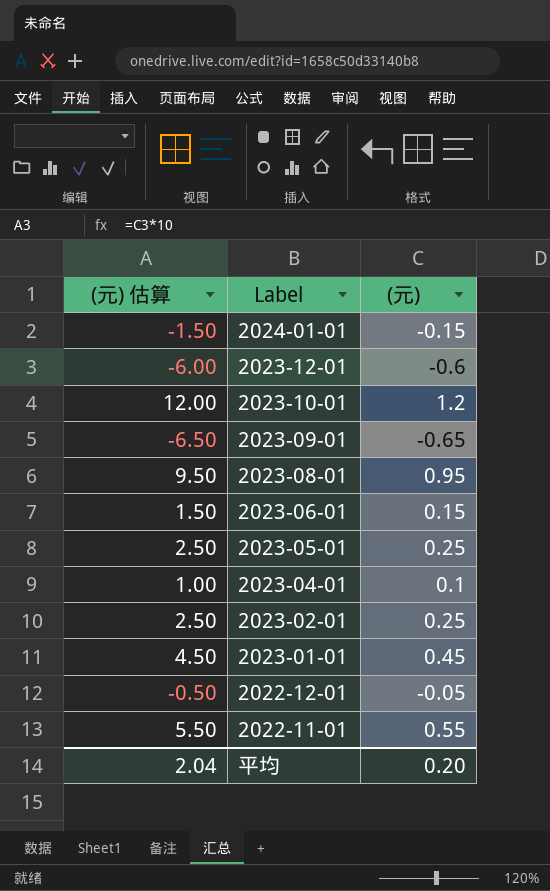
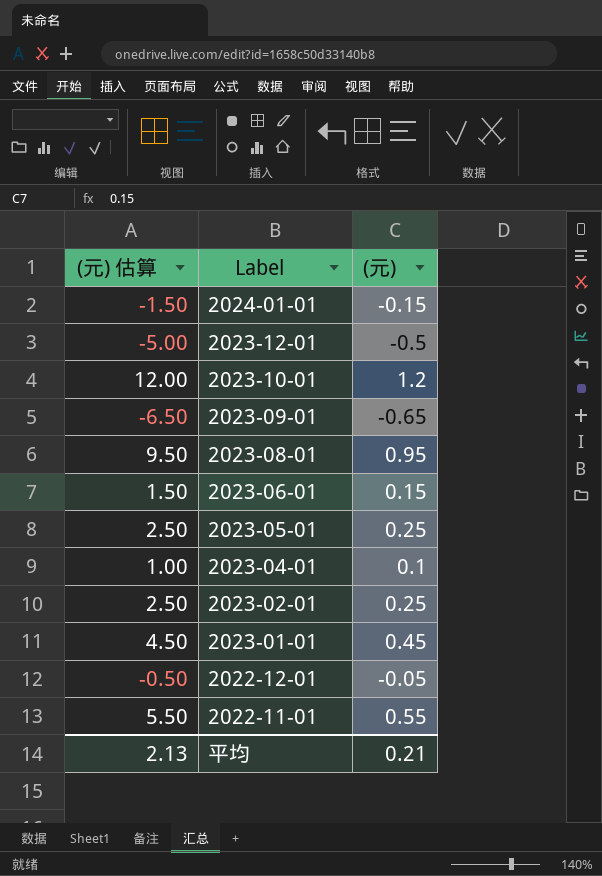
2023-12-01 | (元) 估算: -6.00 -> -5.00
2023-12-01 | (元): -0.6 -> -0.5
平均 | (元) 估算: 2.04 -> 2.13
平均 | (元): 0.20 -> 0.21

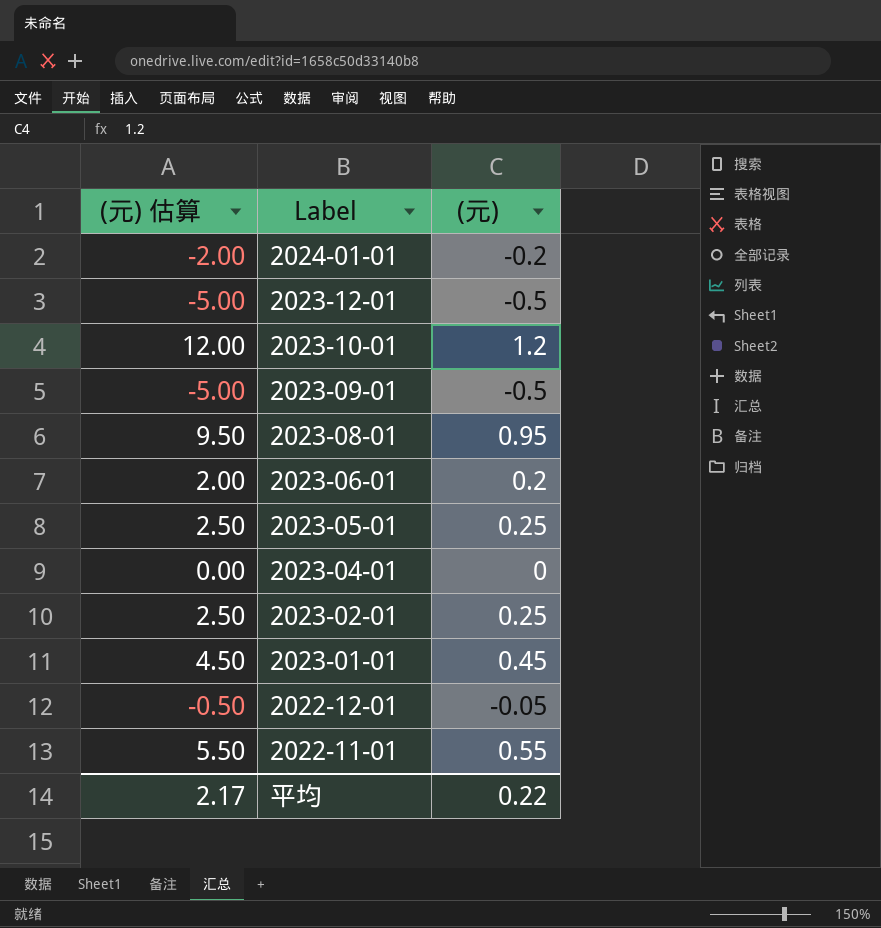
2024-01-01 | (元) 估算: -1.50 -> -2.00
2024-01-01 | (元): -0.15 -> -0.2
2023-09-01 | (元) 估算: -6.50 -> -5.00
2023-09-01 | (元): -0.65 -> -0.5
2023-06-01 | (元) 估算: 1.50 -> 2.00
2023-06-01 | (元): 0.15 -> 0.2
2023-04-01 | (元) 估算: 1.00 -> 0.00
2023-04-01 | (元): 0.1 -> 0
平均 | (元) 估算: 2.13 -> 2.17
平均 | (元): 0.21 -> 0.22

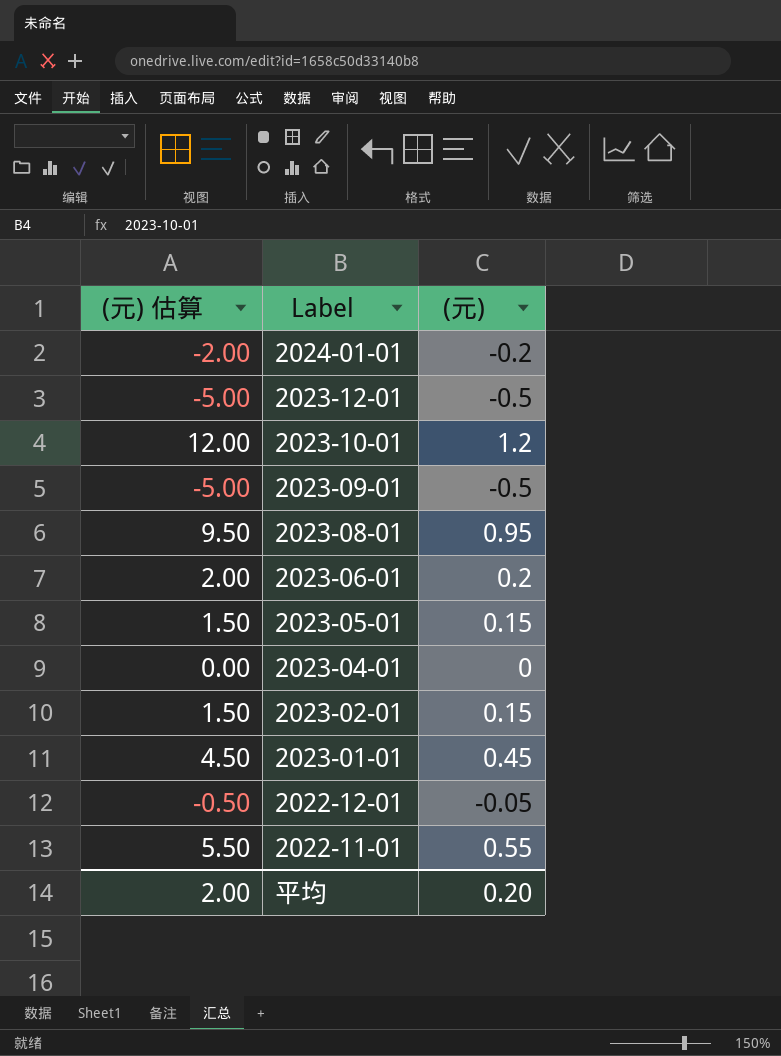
2023-05-01 | (元) 估算: 2.50 -> 1.50
2023-05-01 | (元): 0.25 -> 0.15
2023-02-01 | (元) 估算: 2.50 -> 1.50
2023-02-01 | (元): 0.25 -> 0.15
平均 | (元) 估算: 2.17 -> 2.00
平均 | (元): 0.22 -> 0.20

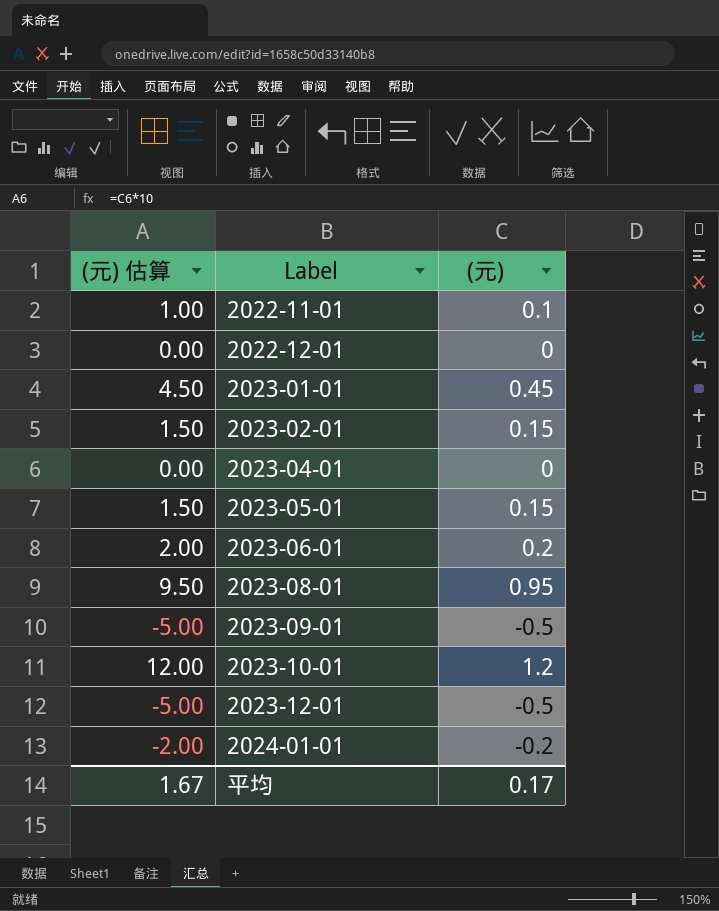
row order: Label descending -> Label ascending
2022-11-01 | (元) 估算: 5.50 -> 1.00
2022-11-01 | (元): 0.55 -> 0.1
2022-12-01 | (元) 估算: -0.50 -> 0.00
2022-12-01 | (元): -0.05 -> 0
平均 | (元) 估算: 2.00 -> 1.67
平均 | (元): 0.20 -> 0.17

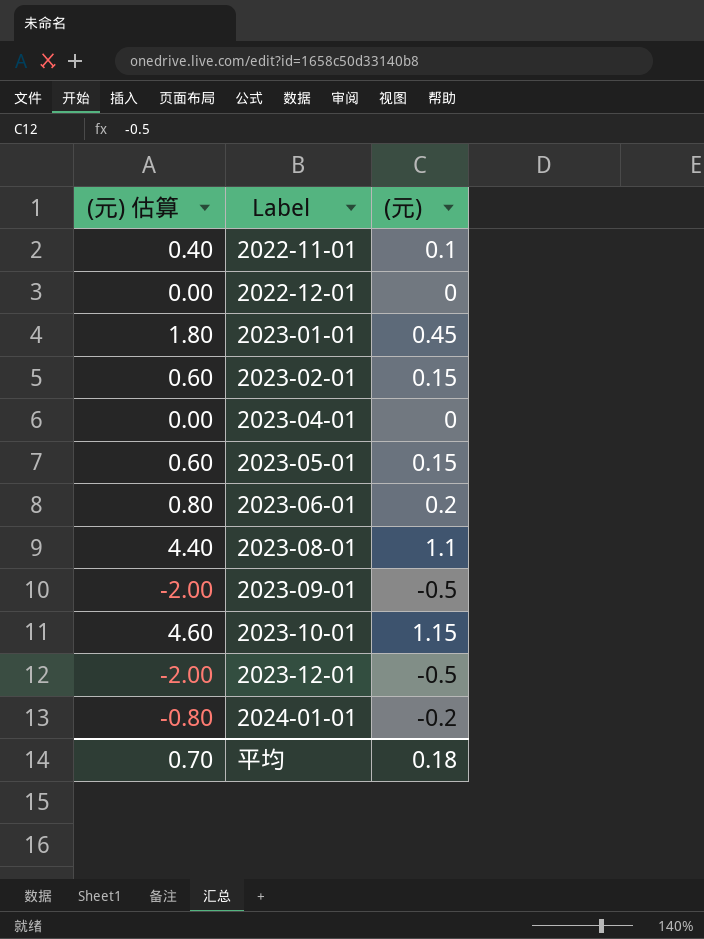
column (元) 估算 | formula: [(元)] * 10 -> [(元)] * 4
2023-08-01 | (元): 0.95 -> 1.1
2023-10-01 | (元): 1.2 -> 1.15
平均 | (元) 估算: 1.67 -> 0.70
平均 | (元): 0.17 -> 0.18

